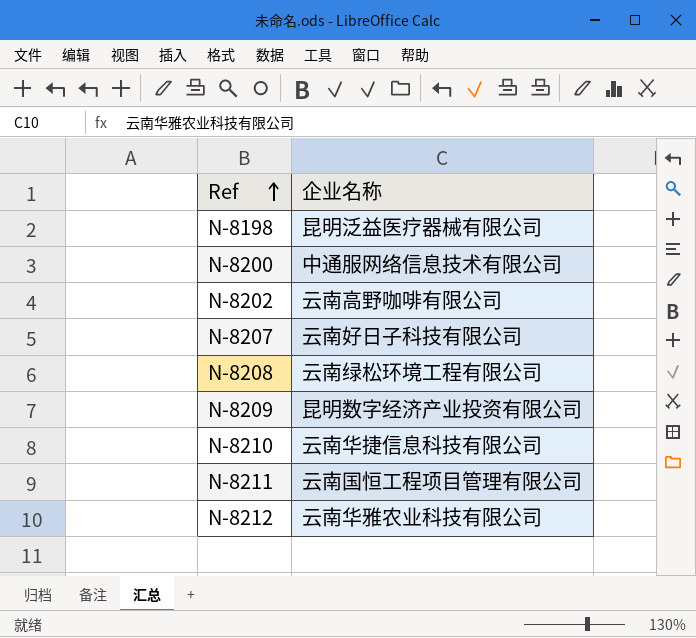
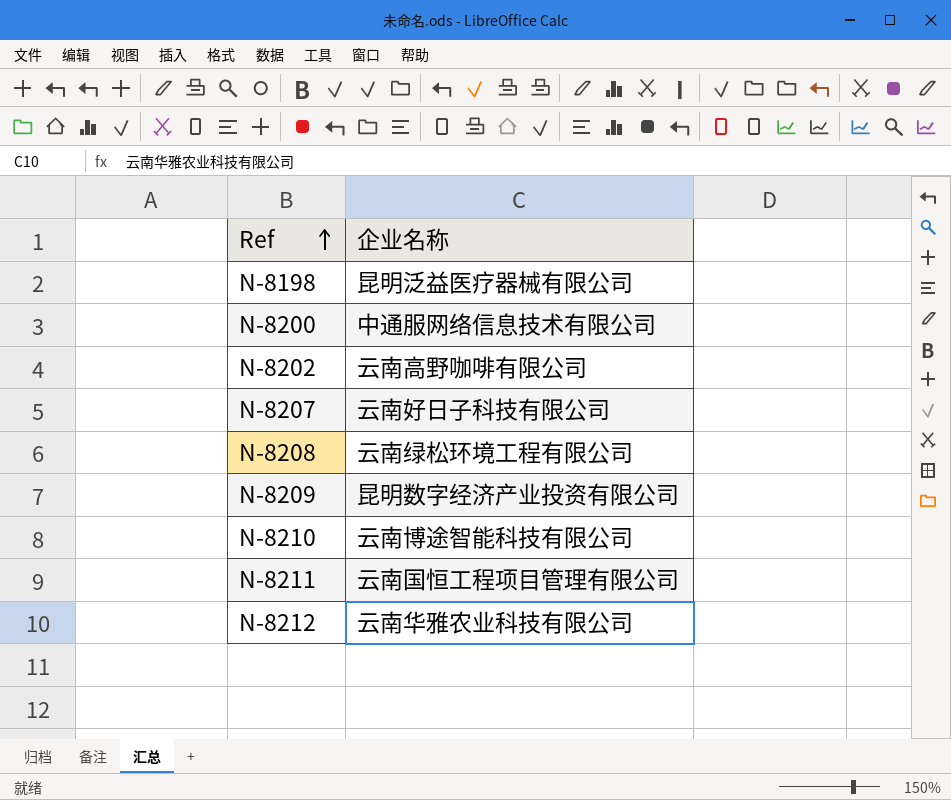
N-8210 | 企业名称: 云南华捷信息科技有限公司 -> 云南博途智能科技有限公司

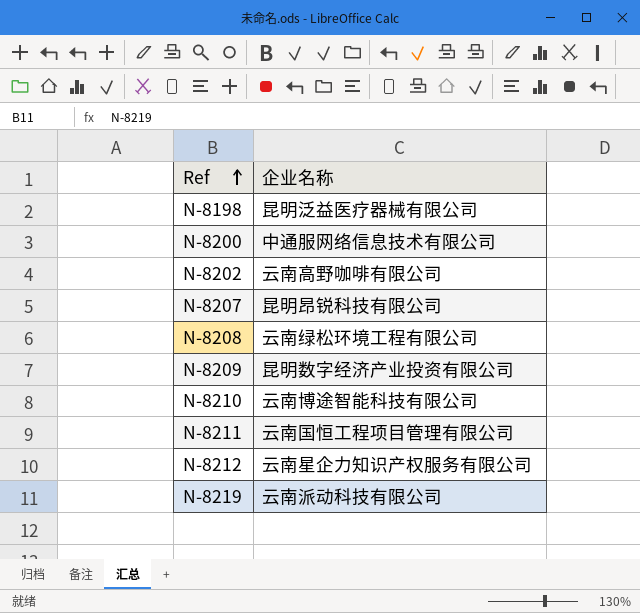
N-8207 | 企业名称: 云南好日子科技有限公司 -> 昆明昂锐科技有限公司
N-8212 | 企业名称: 云南华雅农业科技有限公司 -> 云南星企力知识产权服务有限公司
row N-8219: none -> 云南派动科技有限公司

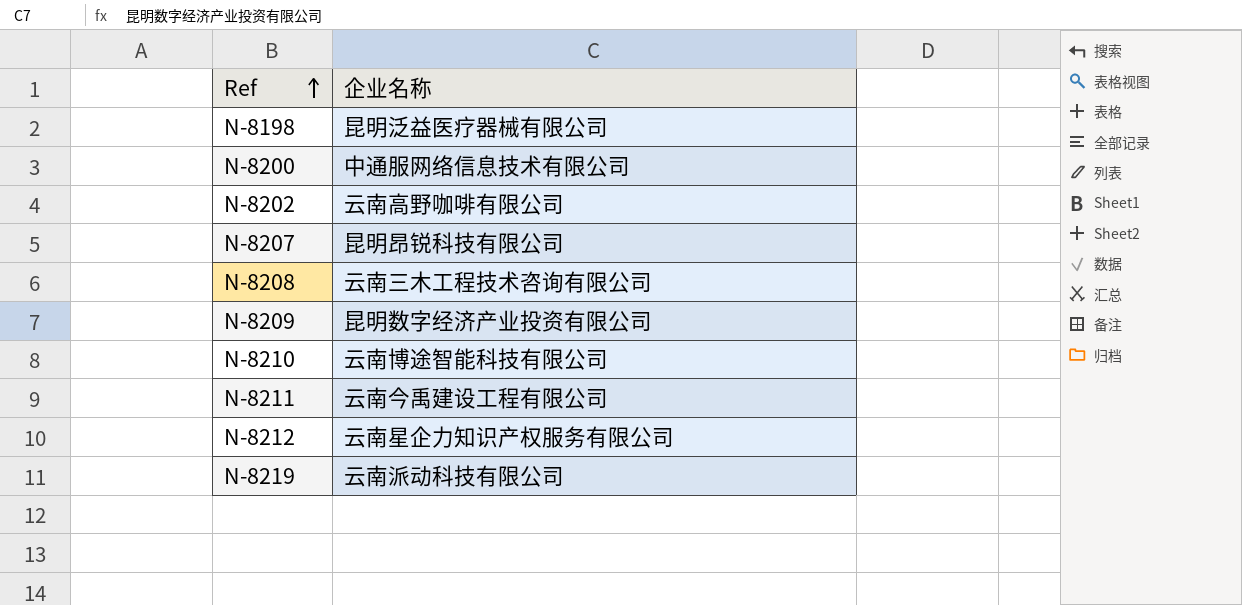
N-8208 | 企业名称: 云南绿松环境工程有限公司 -> 云南三木工程技术咨询有限公司
N-8211 | 企业名称: 云南国恒工程项目管理有限公司 -> 云南今禹建设工程有限公司

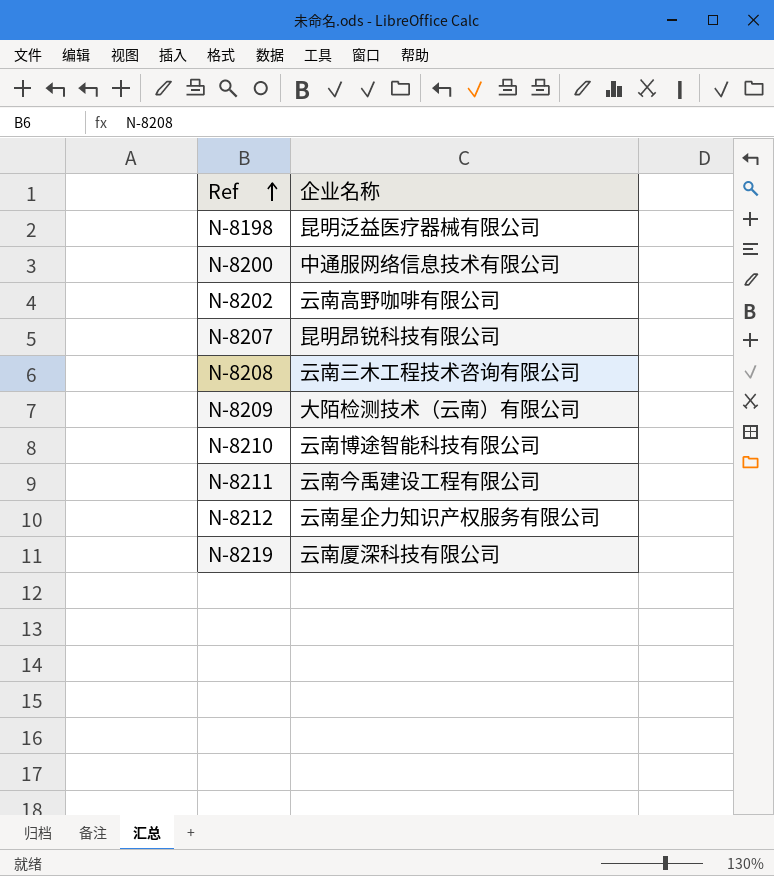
N-8209 | 企业名称: 昆明数字经济产业投资有限公司 -> 大陌检测技术（云南）有限公司
N-8219 | 企业名称: 云南派动科技有限公司 -> 云南厦深科技有限公司

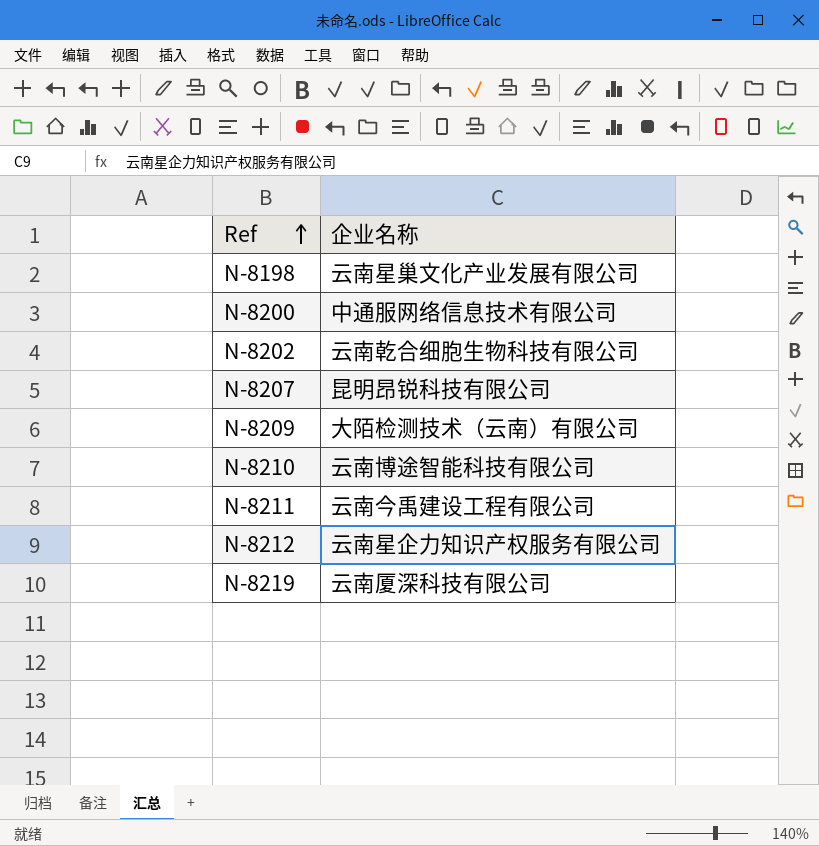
row N-8208: 云南三木工程技术咨询有限公司 -> none
N-8198 | 企业名称: 昆明泛益医疗器械有限公司 -> 云南星巢文化产业发展有限公司
N-8202 | 企业名称: 云南高野咖啡有限公司 -> 云南乾合细胞生物科技有限公司

